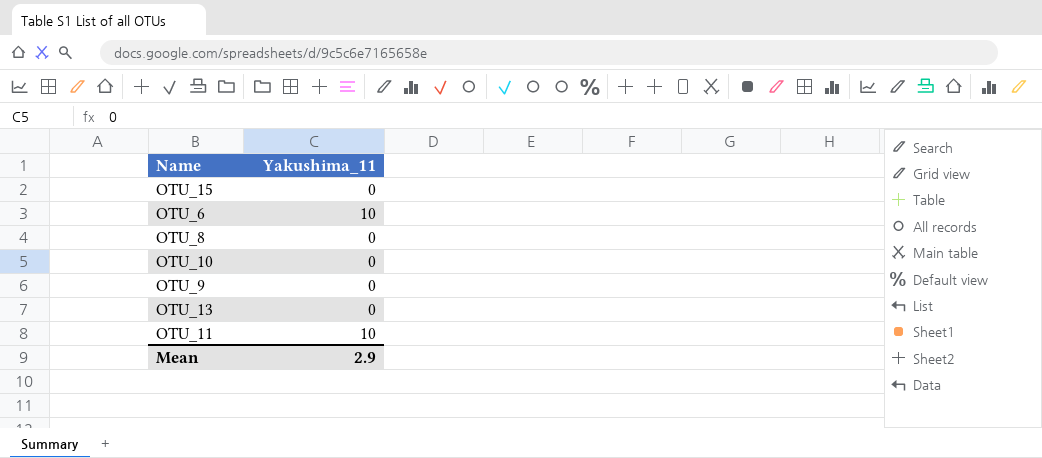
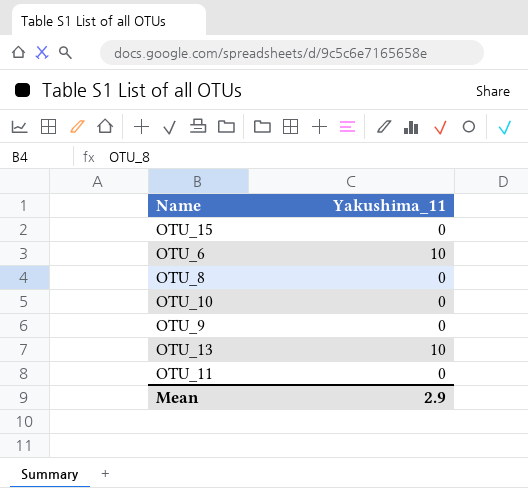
OTU_13 | Yakushima_11: 0 -> 10
OTU_11 | Yakushima_11: 10 -> 0

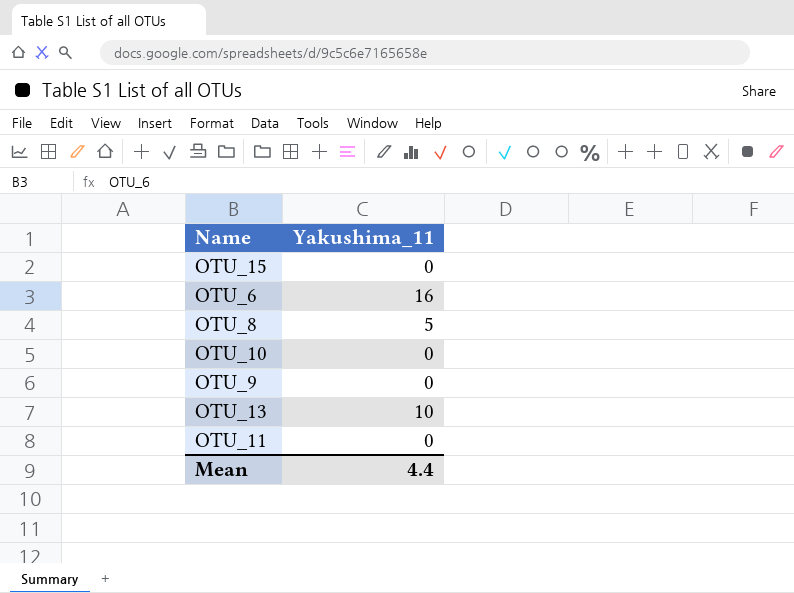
OTU_6 | Yakushima_11: 10 -> 16
OTU_8 | Yakushima_11: 0 -> 5
Mean | Yakushima_11: 2.9 -> 4.4

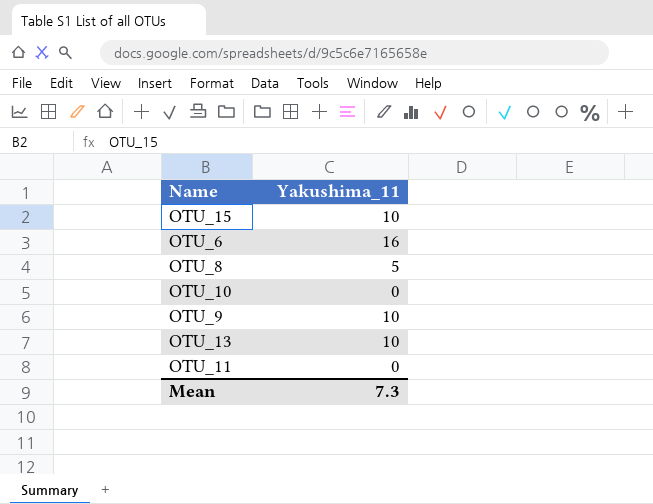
OTU_15 | Yakushima_11: 0 -> 10
OTU_9 | Yakushima_11: 0 -> 10
Mean | Yakushima_11: 4.4 -> 7.3

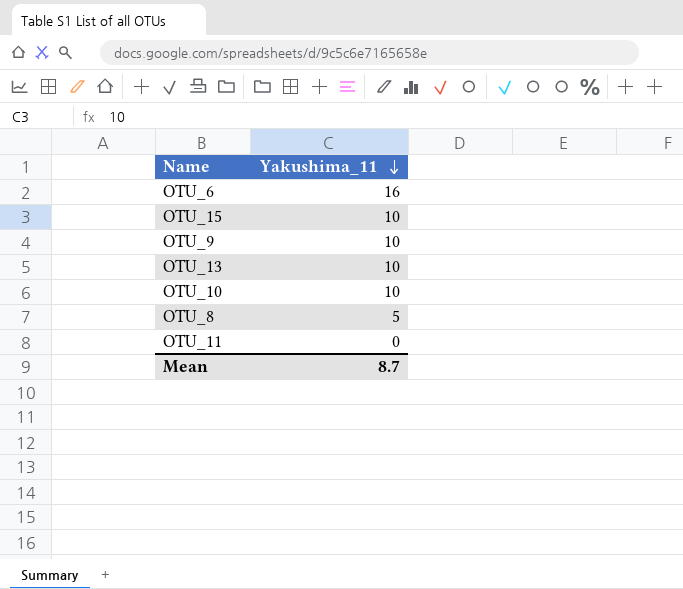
row order: none -> Yakushima_11 descending
OTU_10 | Yakushima_11: 0 -> 10
Mean | Yakushima_11: 7.3 -> 8.7

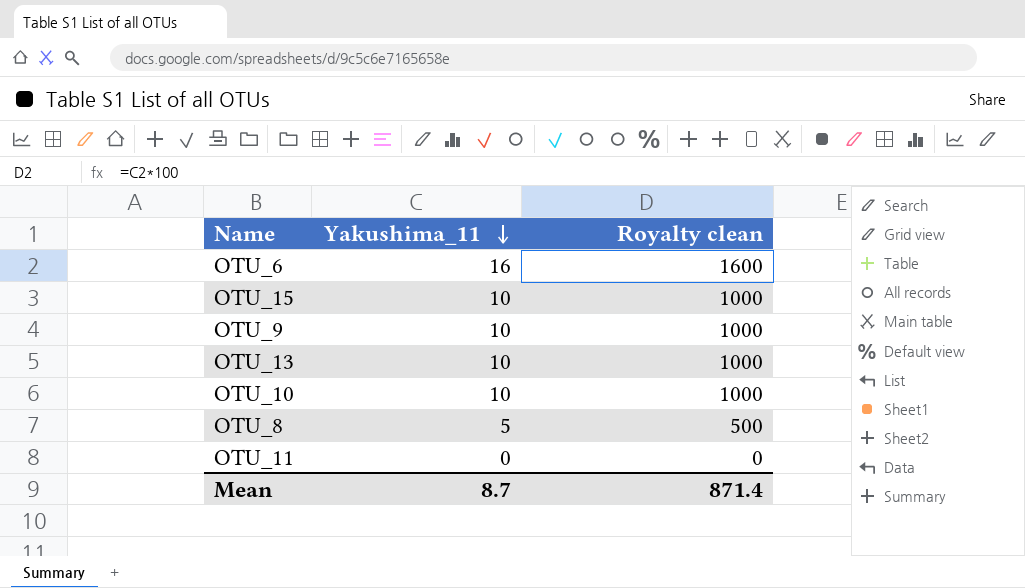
column Royalty clean | formula: none -> [Yakushima_11] * 100

